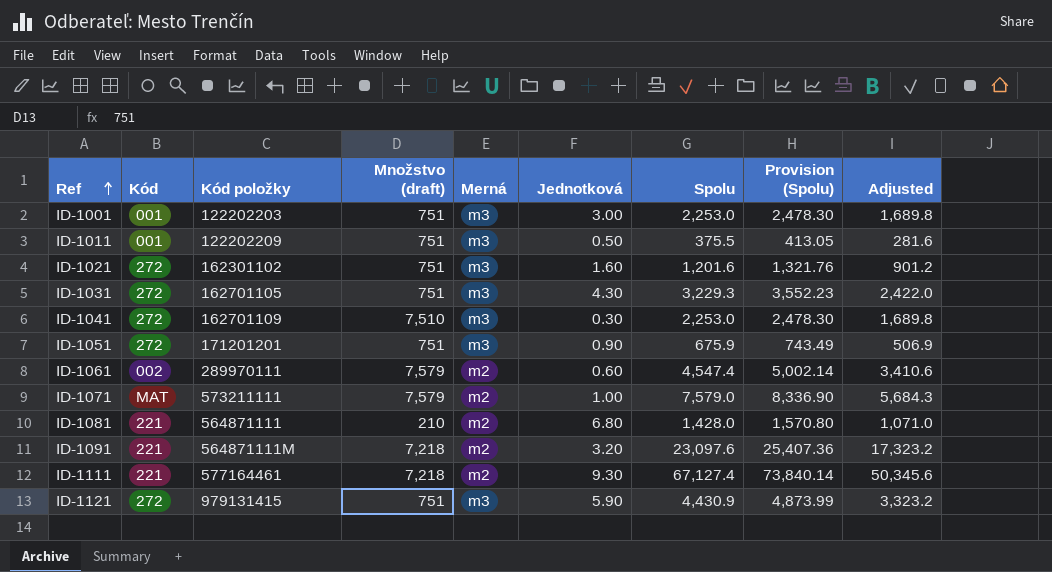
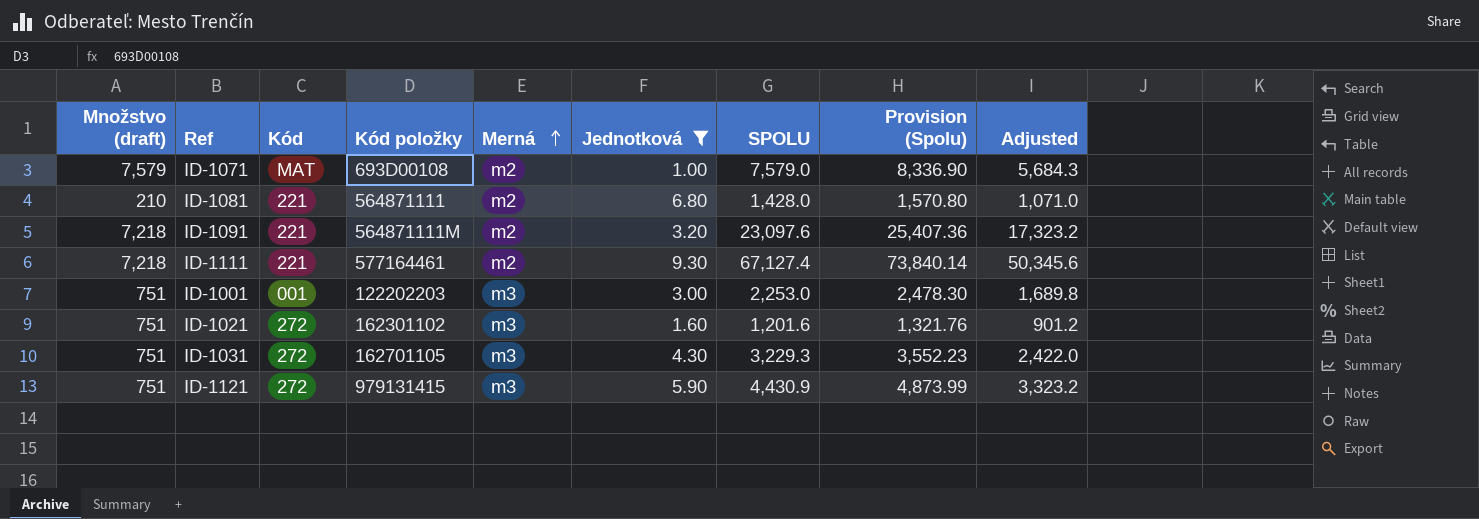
filter: none -> Jednotková >= 1.00
row order: Ref ascending -> Merná ascending
column Množstvo (draft) | position: 4 -> 1
column name: Spolu -> SPOLU
ID-1071 | Kód položky: 573211111 -> 693D00108

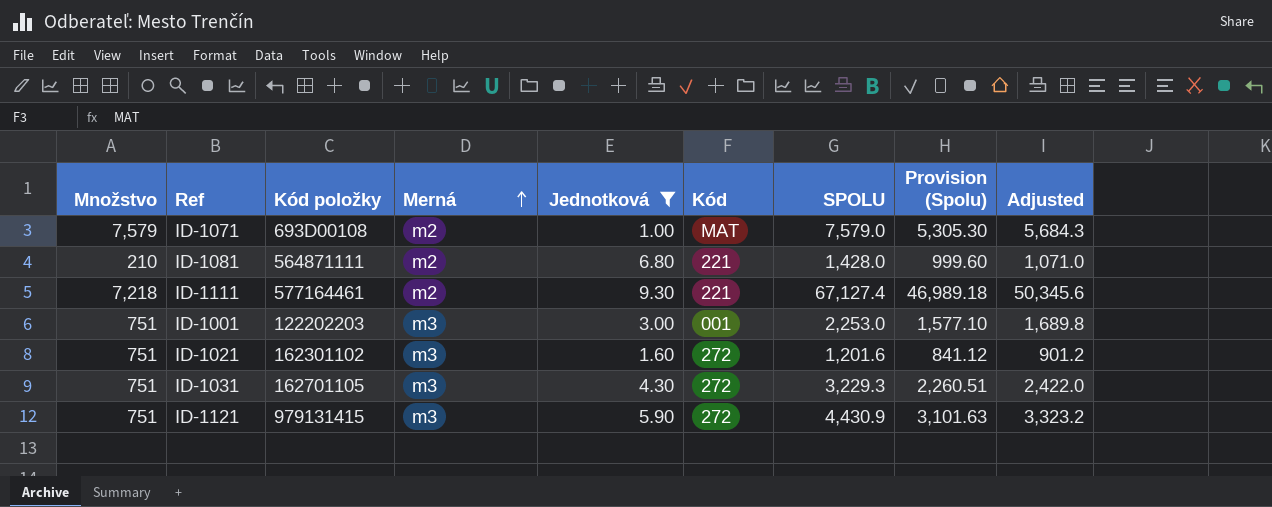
column name: Množstvo (draft) -> Množstvo
column Kód | position: 3 -> 6
column Provision (Spolu) | formula: [SPOLU] * 1.1 -> [SPOLU] * 0.7
row ID-1091: 7,218 | 221 | 564871111M | m2 | 3.20 | 23,097.6 | 25,407.36 | 17,323.2 -> none

